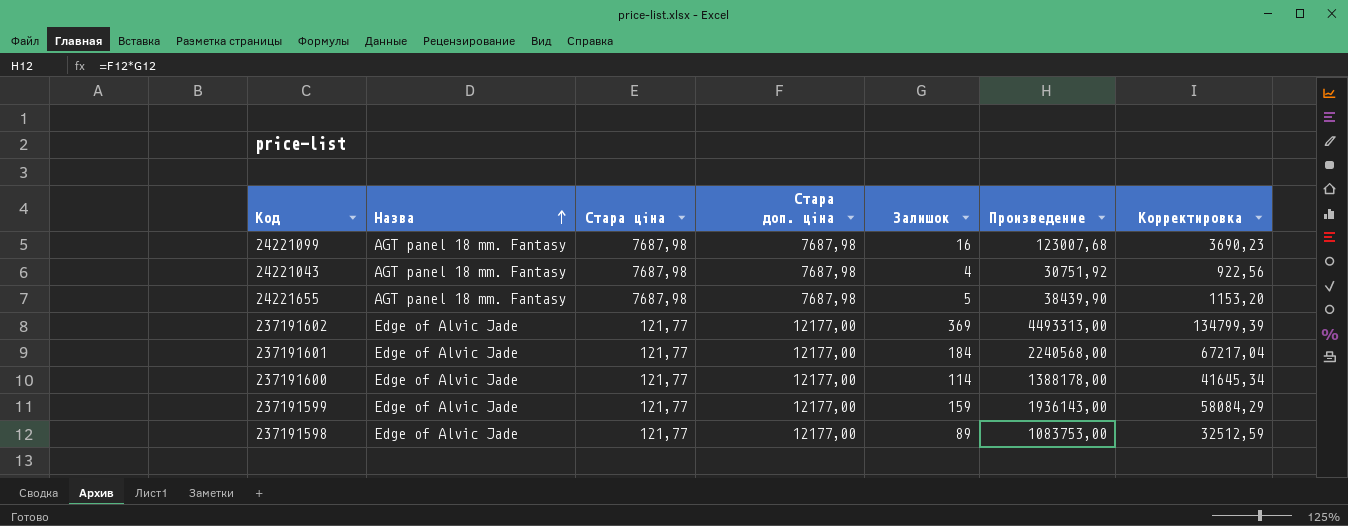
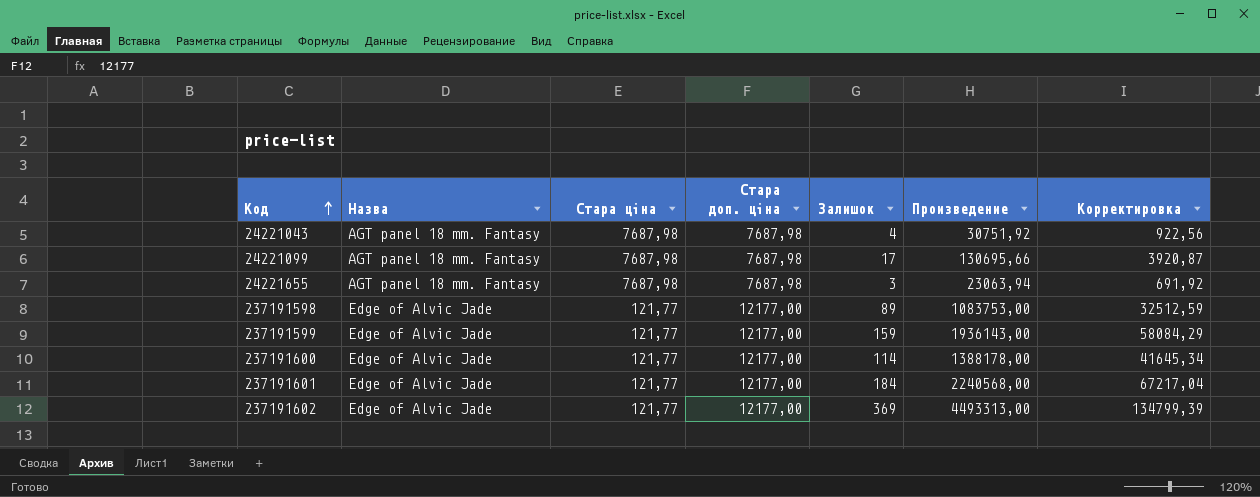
row order: Назва ascending -> Код ascending
24221099 | Залишок: 16 -> 17
24221099 | Произведение: 123007,68 -> 130695,66
24221099 | Корректировка: 3690,23 -> 3920,87
24221655 | Залишок: 5 -> 3
24221655 | Произведение: 38439,90 -> 23063,94
24221655 | Корректировка: 1153,20 -> 691,92

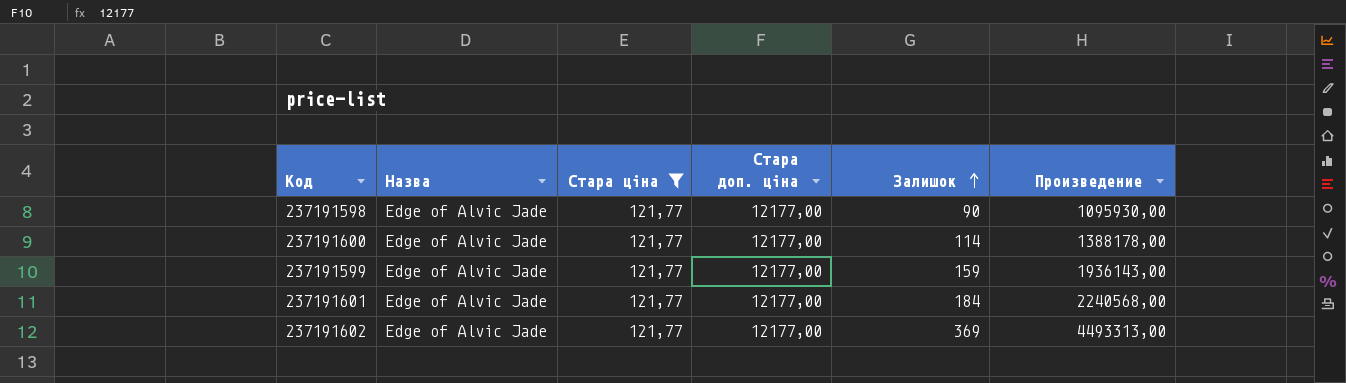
filter: none -> Стара ціна = 121,77
row order: Код ascending -> Залишок ascending
column Корректировка | formula: [Произведение] * 0,03 -> none
237191598 | Залишок: 89 -> 90
237191598 | Произведение: 1083753,00 -> 1095930,00

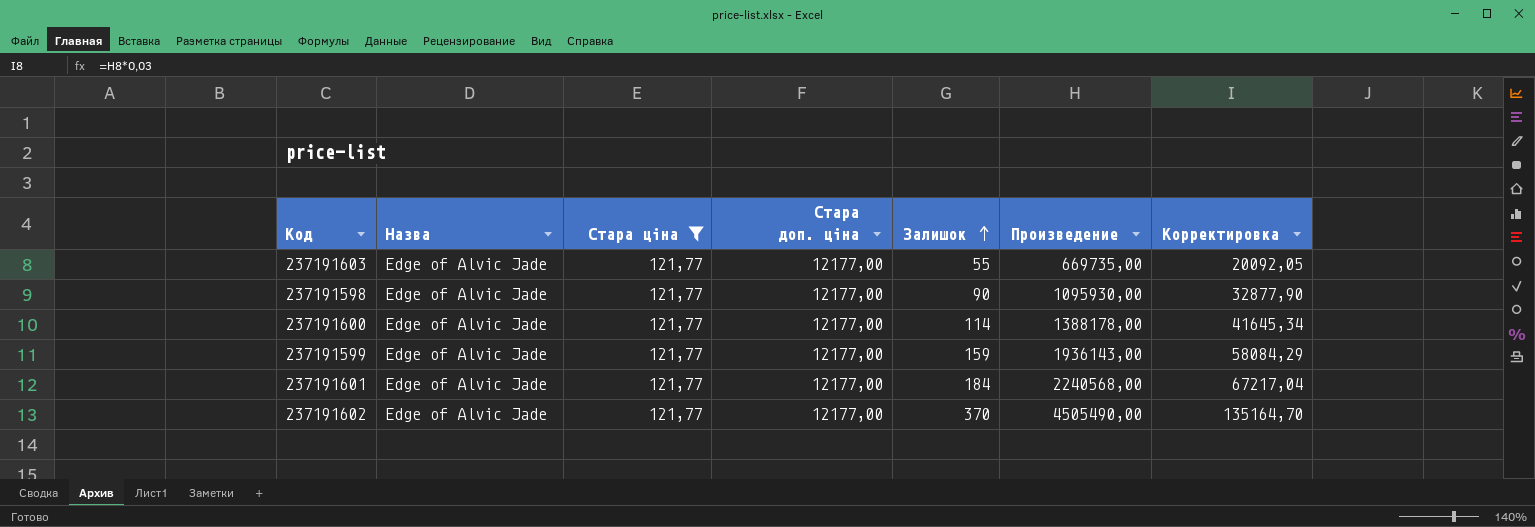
column Корректировка | formula: none -> [Произведение] * 0,03
row 237191603: none -> Edge of Alvic Jade | 121,77 | 12177,00 | 55 | 669735,00 | 20092,05
237191602 | Залишок: 369 -> 370
237191602 | Произведение: 4493313,00 -> 4505490,00

